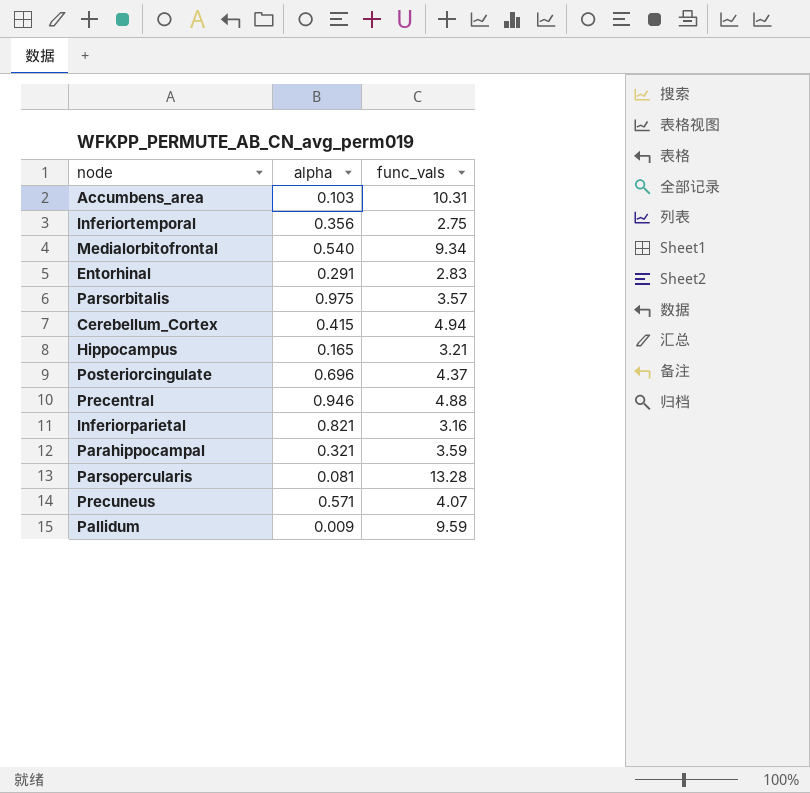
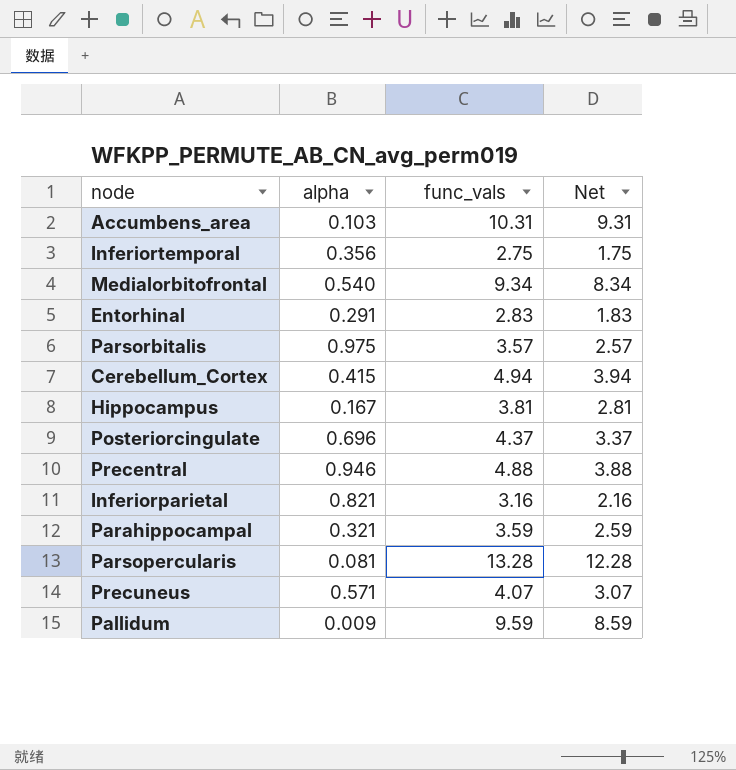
column Net | formula: none -> [func_vals] - 1
Hippocampus | alpha: 0.165 -> 0.167
Hippocampus | func_vals: 3.21 -> 3.81

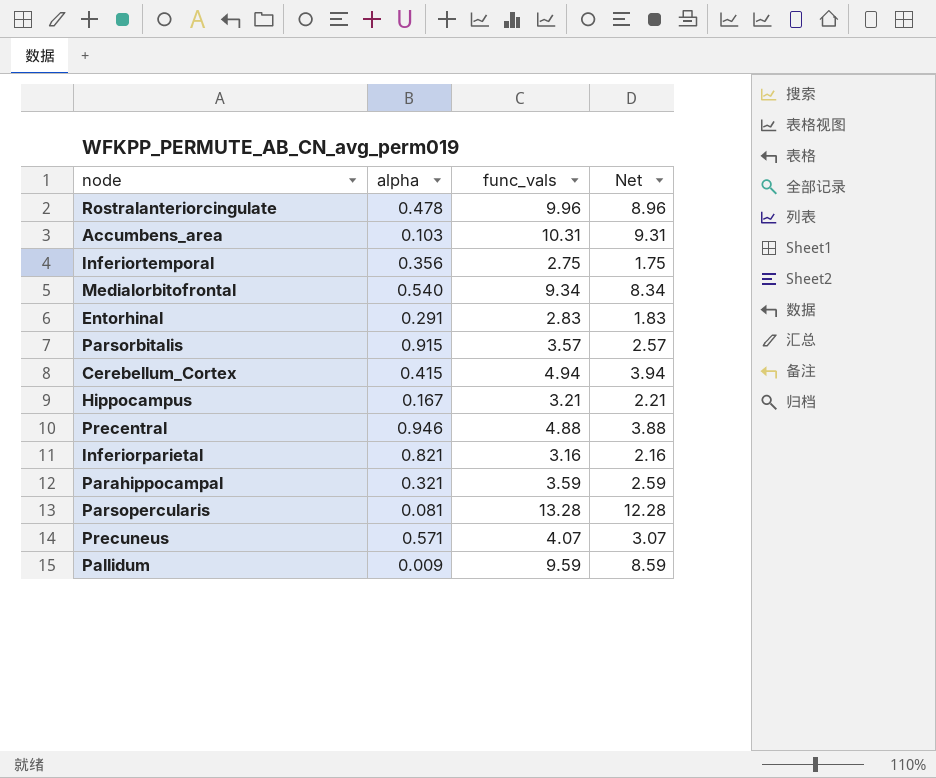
row Posteriorcingulate: 0.696 | 4.37 | 3.37 -> none
row Rostralanteriorcingulate: none -> 0.478 | 9.96 | 8.96
Parsorbitalis | alpha: 0.975 -> 0.915
Hippocampus | func_vals: 3.81 -> 3.21
Hippocampus | Net: 2.81 -> 2.21

